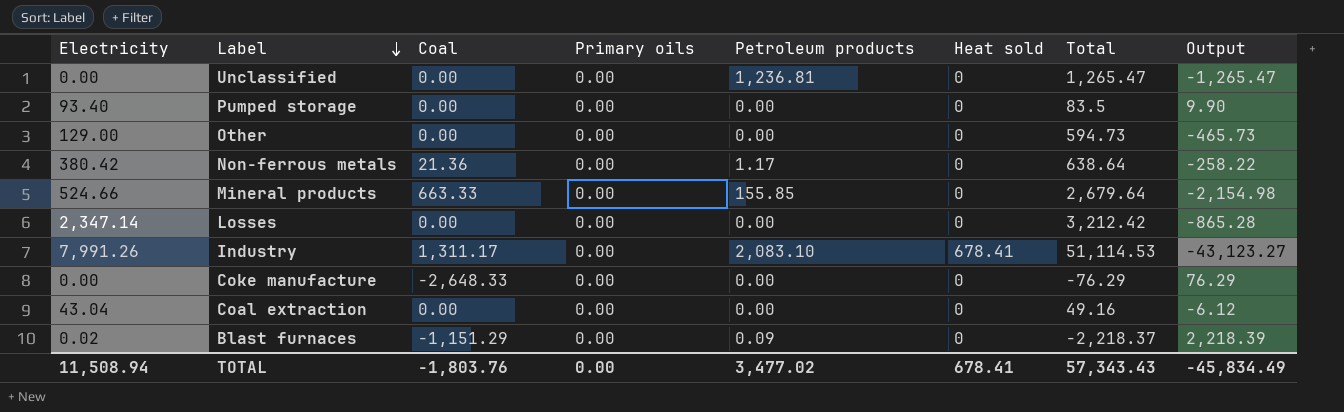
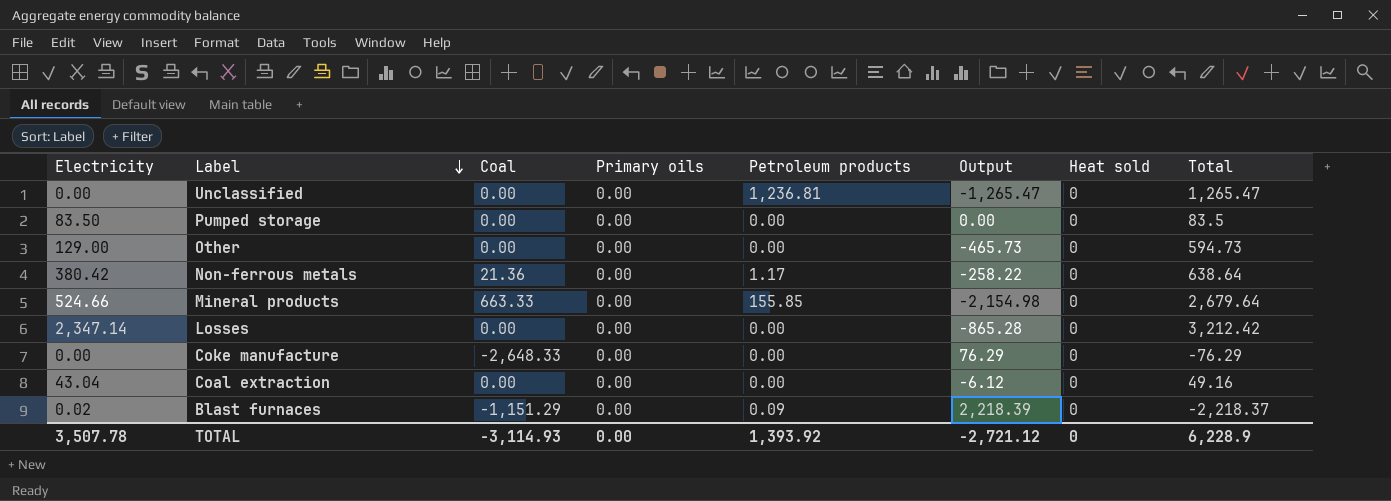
column Output | position: 8 -> 6
row Industry: 7,991.26 | 1,311.17 | 0.00 | 2,083.10 | 678.41 | 51,114.53 | -43,123.27 -> none
Pumped storage | Electricity: 93.40 -> 83.50
Pumped storage | Output: 9.90 -> 0.00
TOTAL | Electricity: 11,508.94 -> 3,507.78
TOTAL | Coal: -1,803.76 -> -3,114.93
TOTAL | Petroleum products: 3,477.02 -> 1,393.92
TOTAL | Output: -45,834.49 -> -2,721.12
TOTAL | Heat sold: 678.41 -> 0
TOTAL | Total: 57,343.43 -> 6,228.9

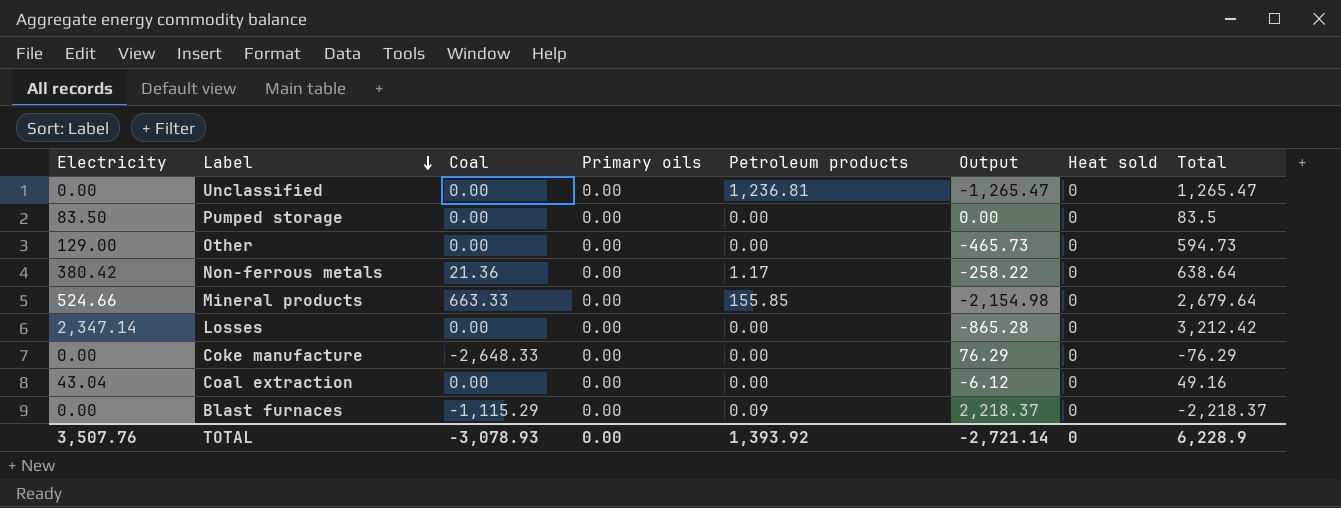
Blast furnaces | Electricity: 0.02 -> 0.00
Blast furnaces | Coal: -1,151.29 -> -1,115.29
Blast furnaces | Output: 2,218.39 -> 2,218.37
TOTAL | Electricity: 3,507.78 -> 3,507.76
TOTAL | Coal: -3,114.93 -> -3,078.93
TOTAL | Output: -2,721.12 -> -2,721.14

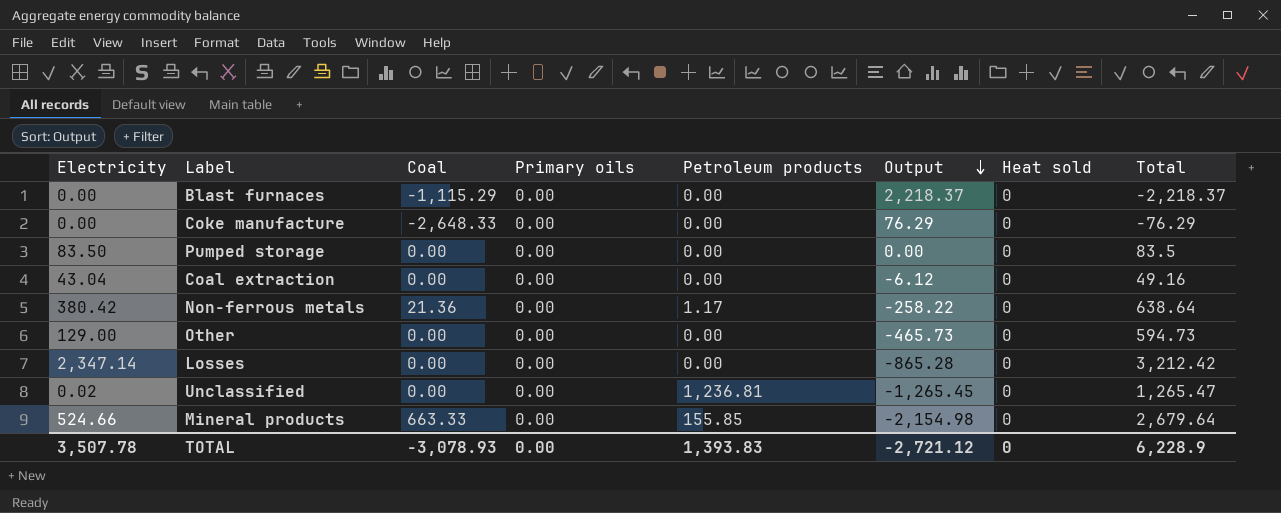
row order: Label descending -> Output descending
Blast furnaces | Petroleum products: 0.09 -> 0.00
Unclassified | Electricity: 0.00 -> 0.02
Unclassified | Output: -1,265.47 -> -1,265.45
TOTAL | Electricity: 3,507.76 -> 3,507.78
TOTAL | Petroleum products: 1,393.92 -> 1,393.83
TOTAL | Output: -2,721.14 -> -2,721.12

